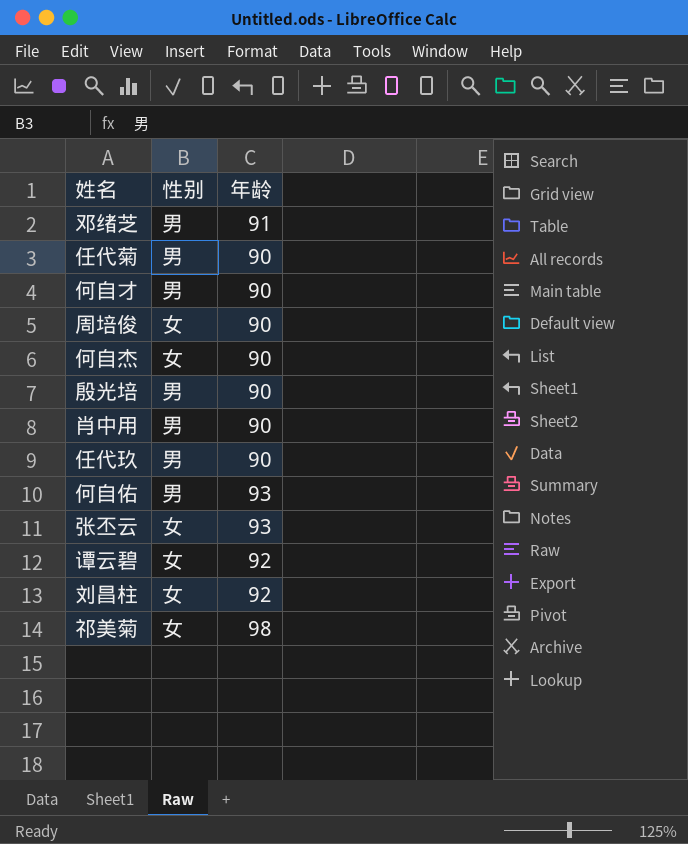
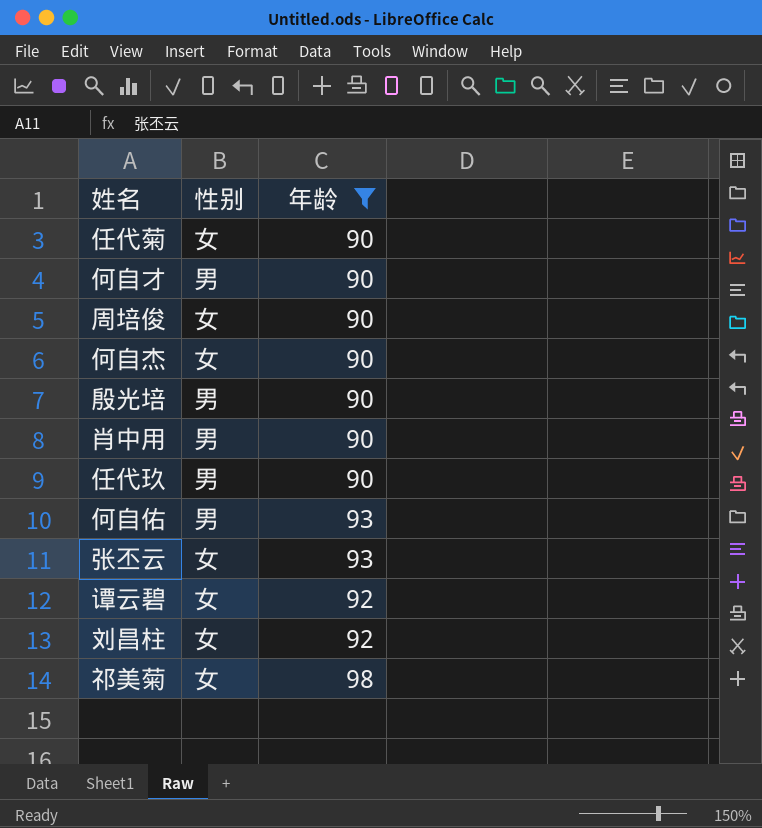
filter: none -> 年龄 != 91
任代菊 | 性别: 男 -> 女

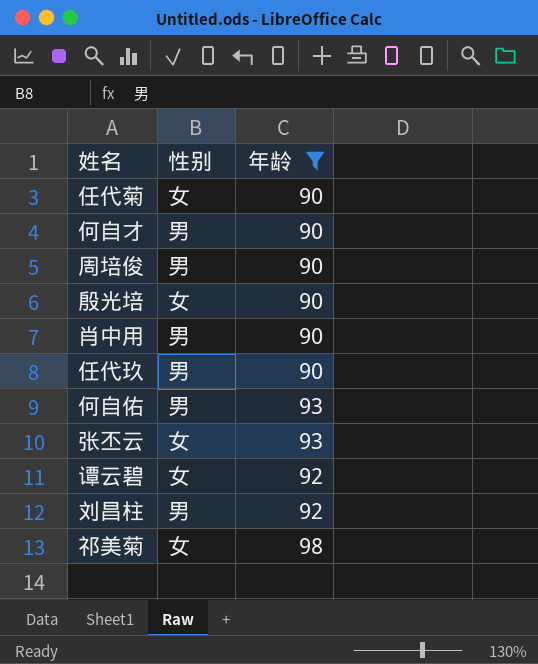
row 何自杰: 女 | 90 -> none
周培俊 | 性别: 女 -> 男
殷光培 | 性别: 男 -> 女
刘昌柱 | 性别: 女 -> 男

